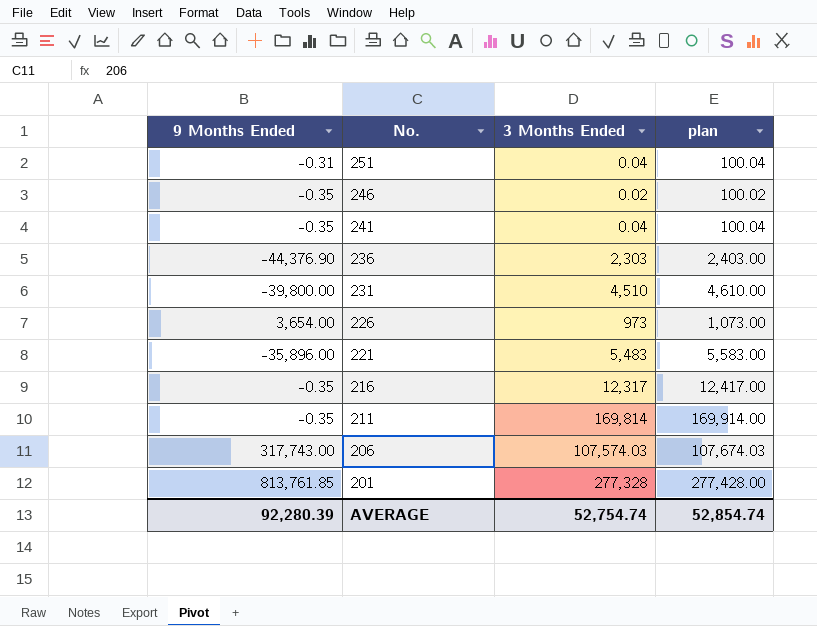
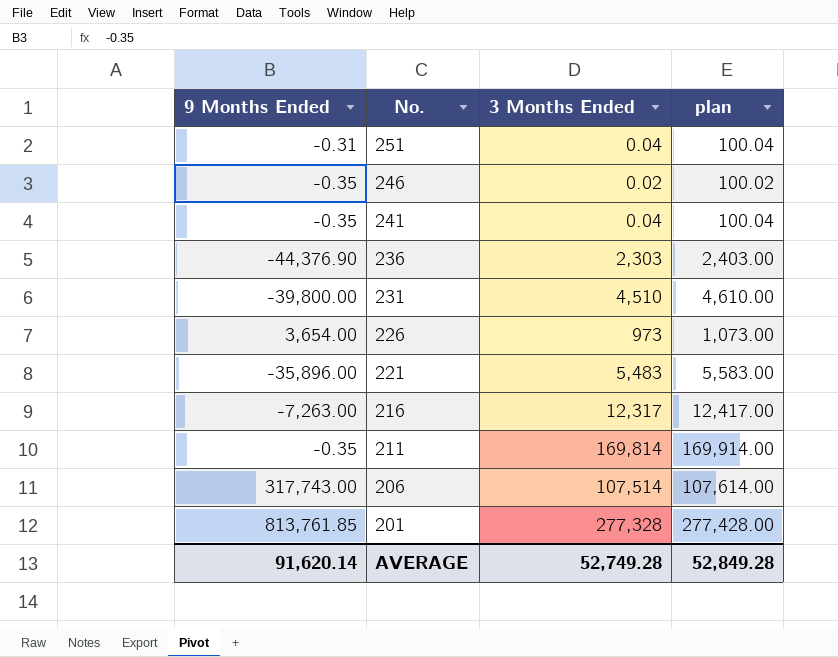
216 | 9 Months Ended: -0.35 -> -7,263.00
206 | 3 Months Ended: 107,574.03 -> 107,514
206 | plan: 107,674.03 -> 107,614.00
AVERAGE | 9 Months Ended: 92,280.39 -> 91,620.14
AVERAGE | 3 Months Ended: 52,754.74 -> 52,749.28
AVERAGE | plan: 52,854.74 -> 52,849.28

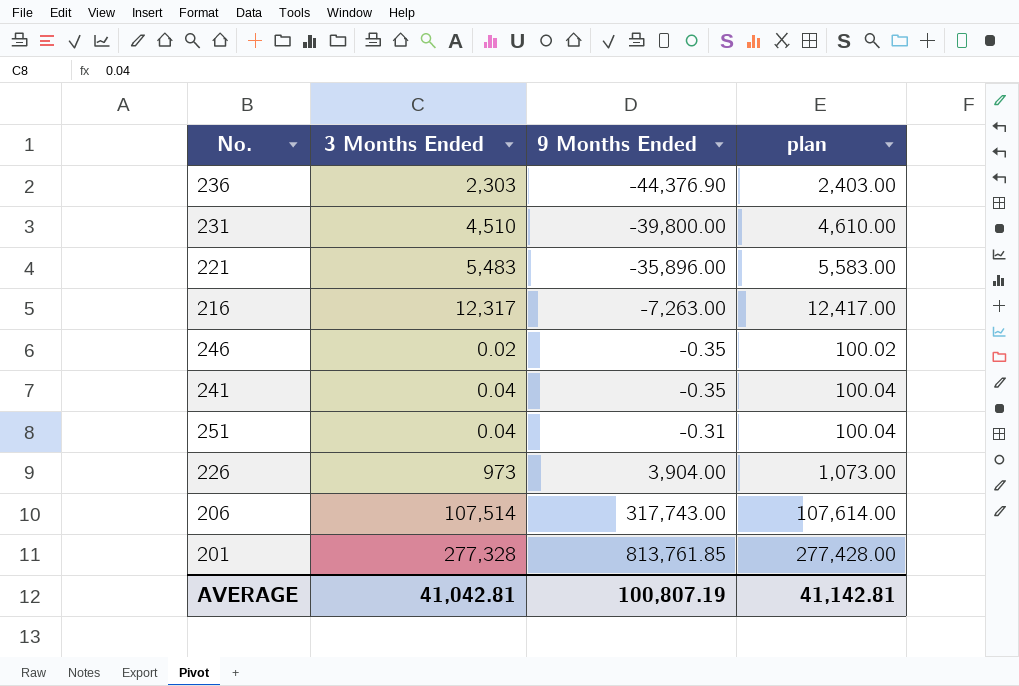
row order: No. descending -> 9 Months Ended ascending
column 9 Months Ended | position: 1 -> 3
row 211: -0.35 | 169,814 | 169,914.00 -> none
226 | 9 Months Ended: 3,654.00 -> 3,904.00
AVERAGE | 3 Months Ended: 52,749.28 -> 41,042.81
AVERAGE | 9 Months Ended: 91,620.14 -> 100,807.19
AVERAGE | plan: 52,849.28 -> 41,142.81

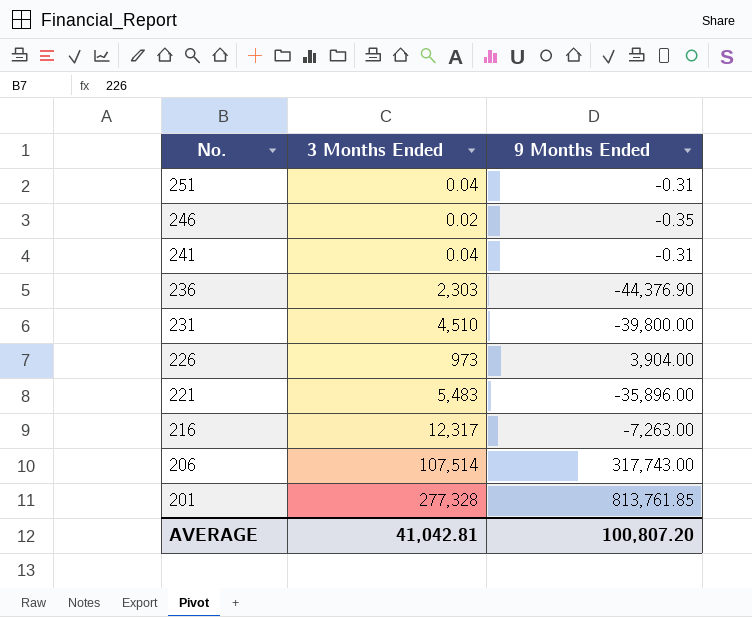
row order: 9 Months Ended ascending -> No. descending
column plan | formula: [3 Months Ended] + 100 -> none
241 | 9 Months Ended: -0.35 -> -0.31
AVERAGE | 9 Months Ended: 100,807.19 -> 100,807.20

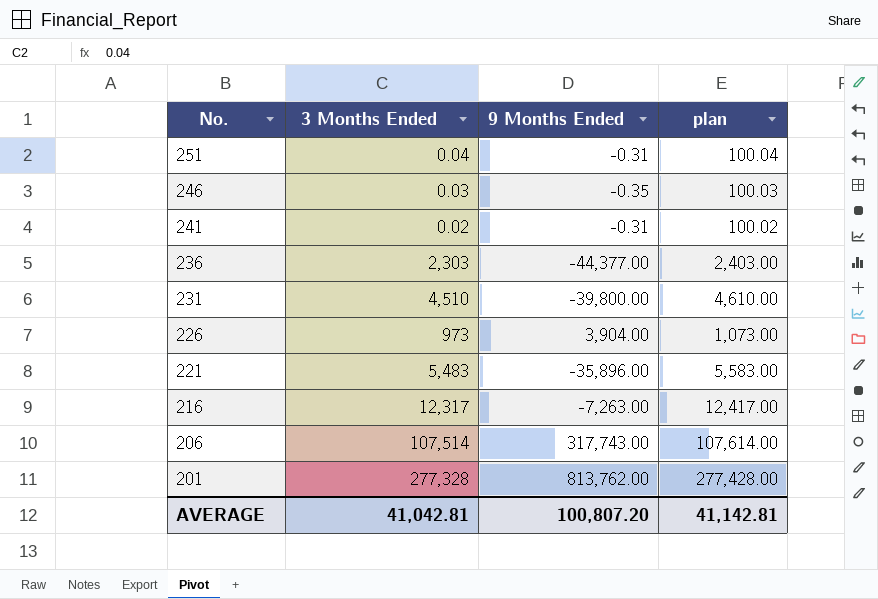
column plan | formula: none -> [3 Months Ended] + 100
246 | 3 Months Ended: 0.02 -> 0.03
241 | 3 Months Ended: 0.04 -> 0.02
236 | 9 Months Ended: -44,376.90 -> -44,377.00
201 | 9 Months Ended: 813,761.85 -> 813,762.00

